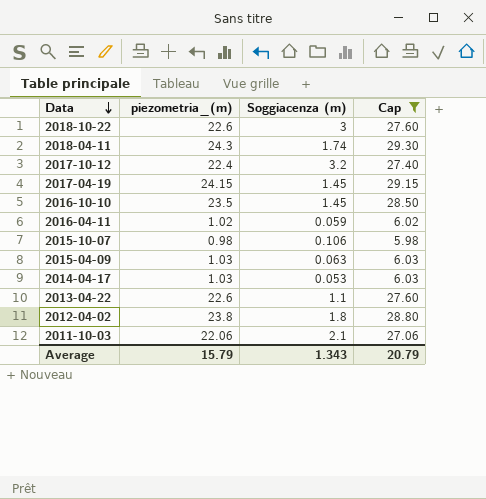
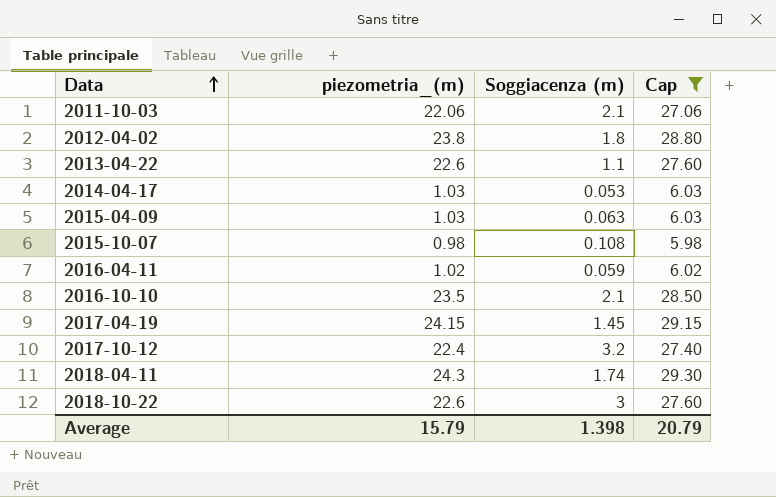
row order: Data descending -> Data ascending
2015-10-07 | Soggiacenza (m): 0.106 -> 0.108
2016-10-10 | Soggiacenza (m): 1.45 -> 2.1
Average | Soggiacenza (m): 1.343 -> 1.398

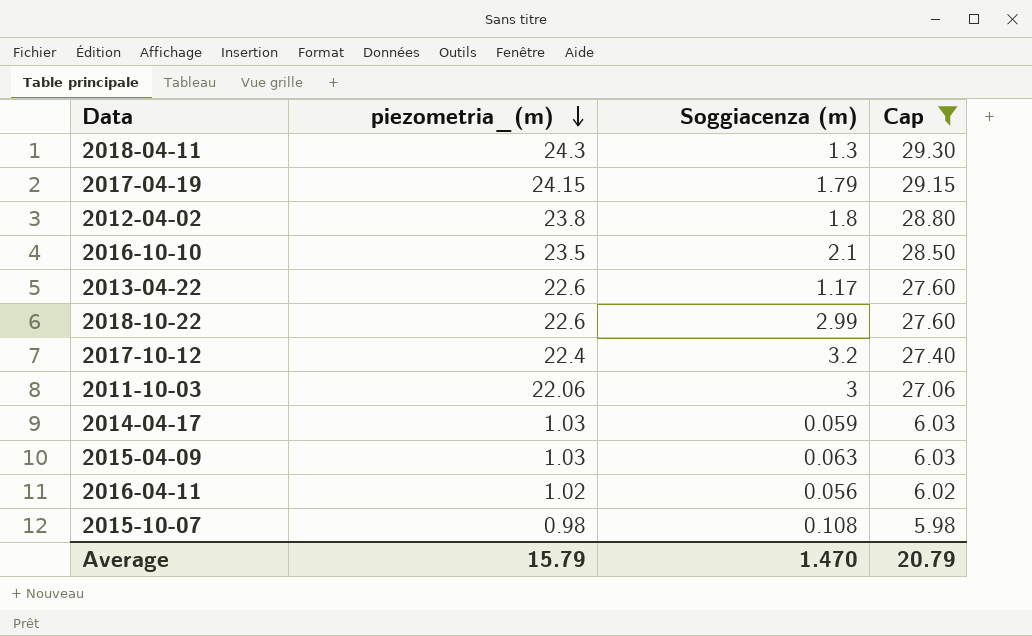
row order: Data ascending -> piezometria_(m) descending
2018-04-11 | Soggiacenza (m): 1.74 -> 1.3
2017-04-19 | Soggiacenza (m): 1.45 -> 1.79
2013-04-22 | Soggiacenza (m): 1.1 -> 1.17
2018-10-22 | Soggiacenza (m): 3 -> 2.99
2011-10-03 | Soggiacenza (m): 2.1 -> 3
2014-04-17 | Soggiacenza (m): 0.053 -> 0.059
2016-04-11 | Soggiacenza (m): 0.059 -> 0.056
Average | Soggiacenza (m): 1.398 -> 1.470

